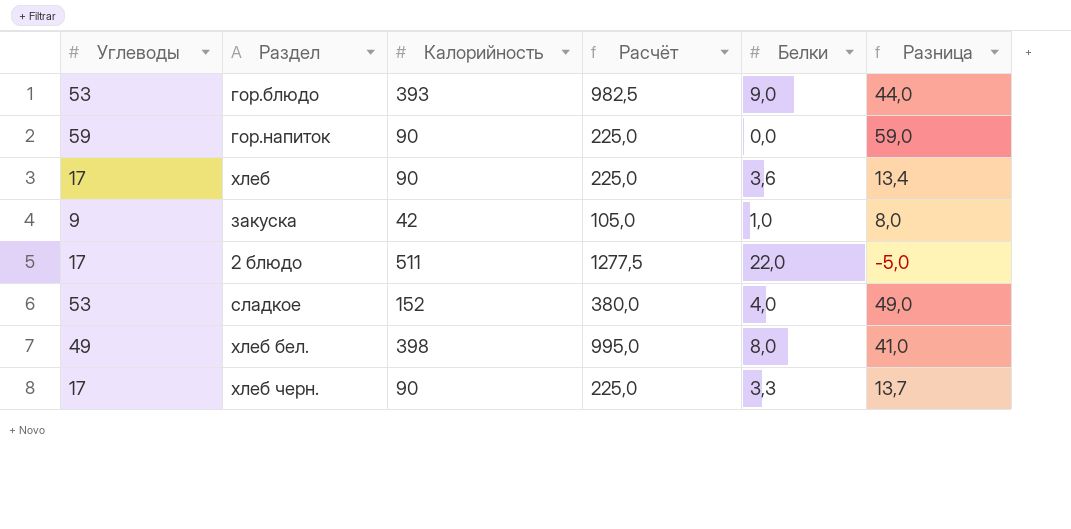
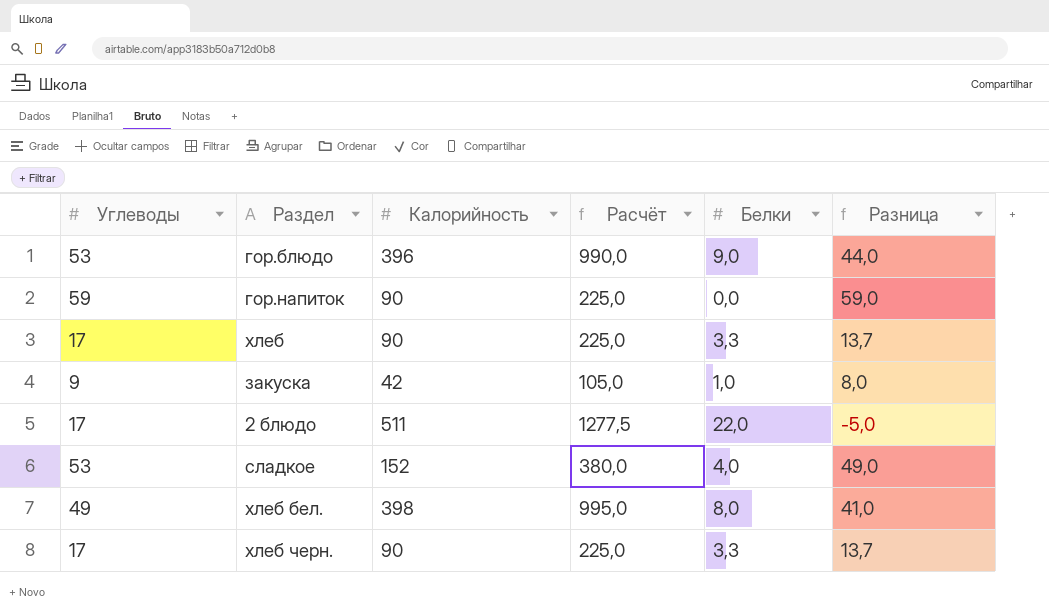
гор.блюдо | Калорийность: 393 -> 396
гор.блюдо | Расчёт: 982,5 -> 990,0
хлеб | Белки: 3,6 -> 3,3
хлеб | Разница: 13,4 -> 13,7

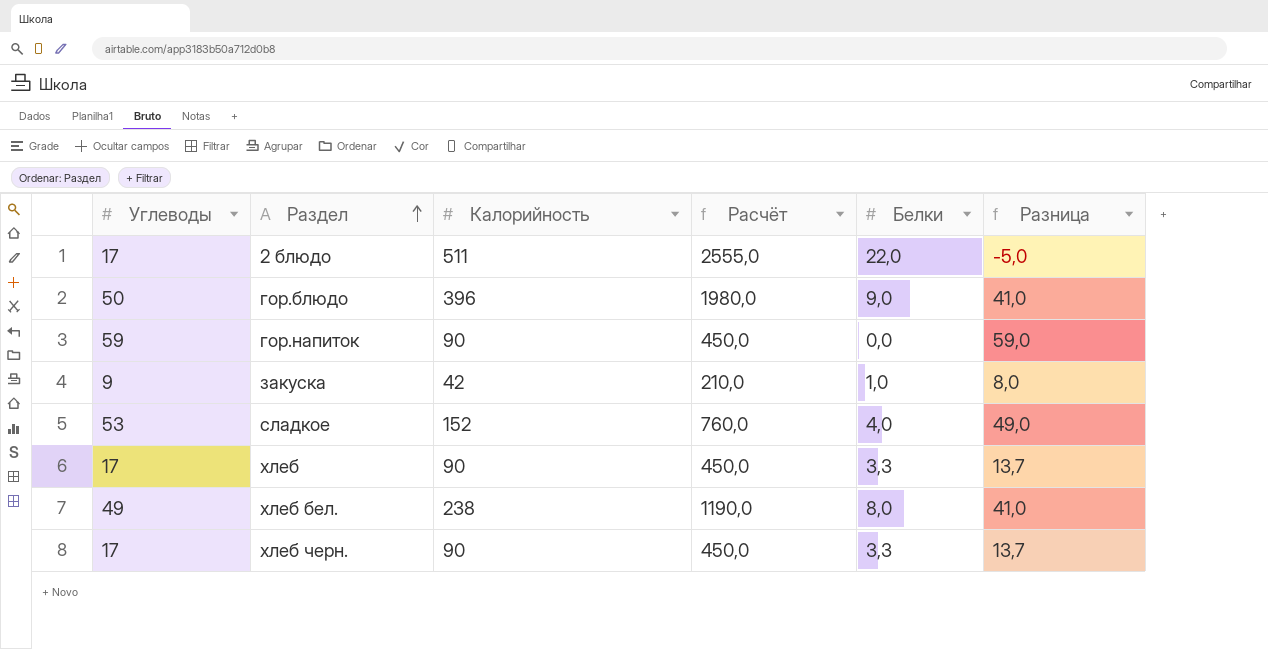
row order: none -> Раздел ascending
column Расчёт | formula: [Калорийность] * 2,5 -> [Калорийность] * 5
гор.блюдо | Углеводы: 53 -> 50
гор.блюдо | Разница: 44,0 -> 41,0
хлеб бел. | Калорийность: 398 -> 238

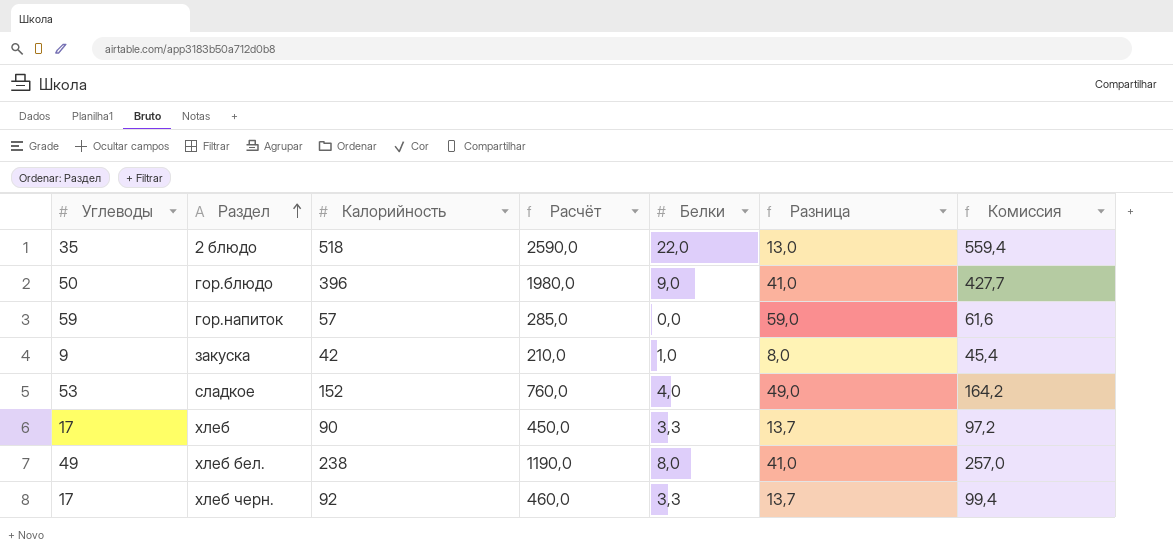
column Комиссия | formula: none -> [Калорийность] * 1,08
2 блюдо | Углеводы: 17 -> 35
2 блюдо | Калорийность: 511 -> 518
2 блюдо | Расчёт: 2555,0 -> 2590,0
2 блюдо | Разница: -5,0 -> 13,0
гор.напиток | Калорийность: 90 -> 57
гор.напиток | Расчёт: 450,0 -> 285,0
хлеб черн. | Калорийность: 90 -> 92
хлеб черн. | Расчёт: 450,0 -> 460,0

